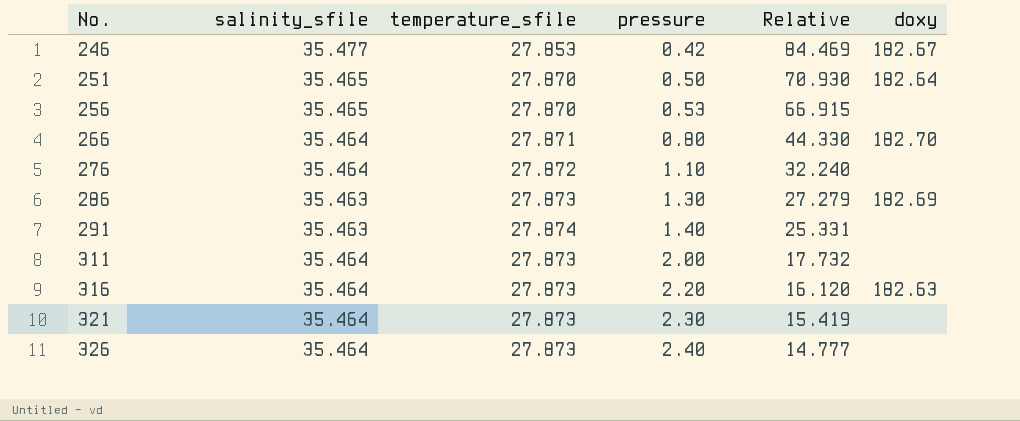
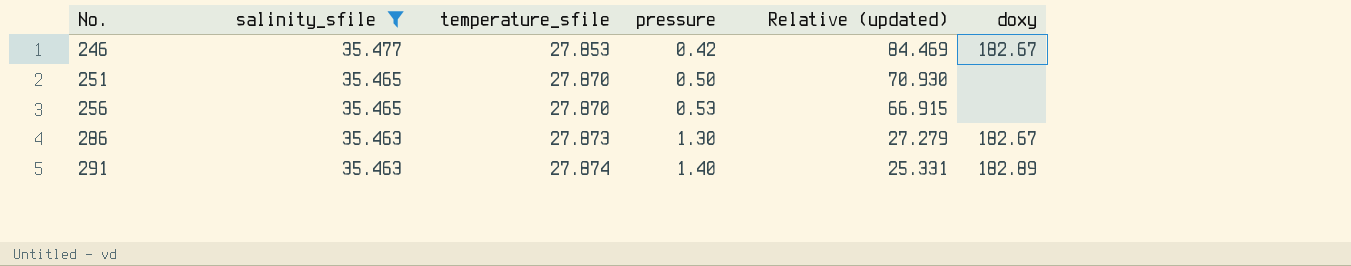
filter: none -> salinity_sfile != 35.464
column name: Relative -> Relative (updated)
251 | doxy: 182.64 -> none
286 | doxy: 182.69 -> 182.67
291 | doxy: none -> 182.89

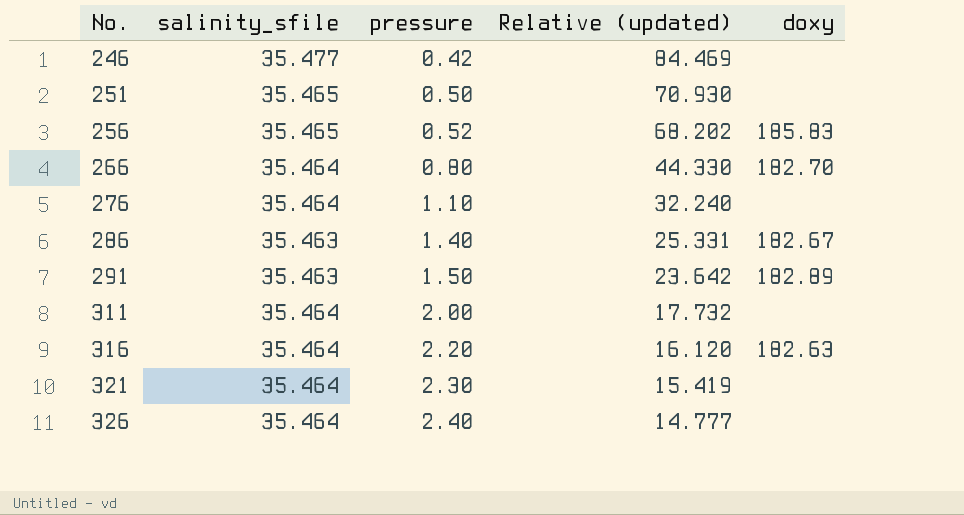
filter: salinity_sfile != 35.464 -> none
column temperature_sfile | position: 3 -> none
246 | doxy: 182.67 -> none
256 | pressure: 0.53 -> 0.52
256 | Relative (updated): 66.915 -> 68.202
256 | doxy: none -> 185.83
286 | pressure: 1.30 -> 1.40
286 | Relative (updated): 27.279 -> 25.331
291 | pressure: 1.40 -> 1.50
291 | Relative (updated): 25.331 -> 23.642

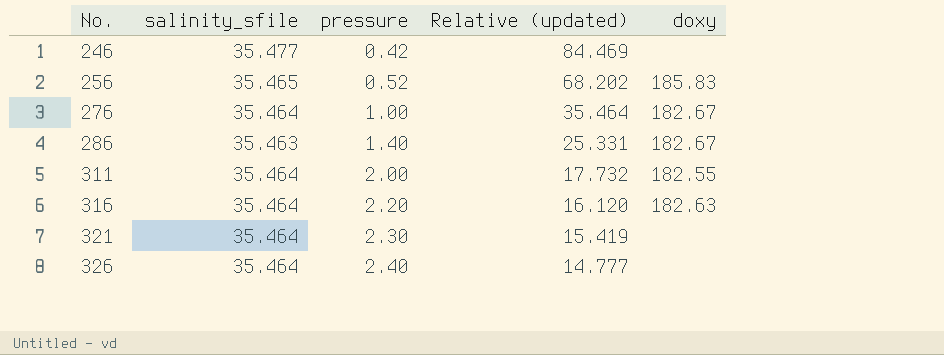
row 251: 35.465 | 0.50 | 70.930 | none -> none
row 266: 35.464 | 0.80 | 44.330 | 182.70 -> none
row 291: 35.463 | 1.50 | 23.642 | 182.89 -> none
276 | pressure: 1.10 -> 1.00
276 | Relative (updated): 32.240 -> 35.464
276 | doxy: none -> 182.67
311 | doxy: none -> 182.55

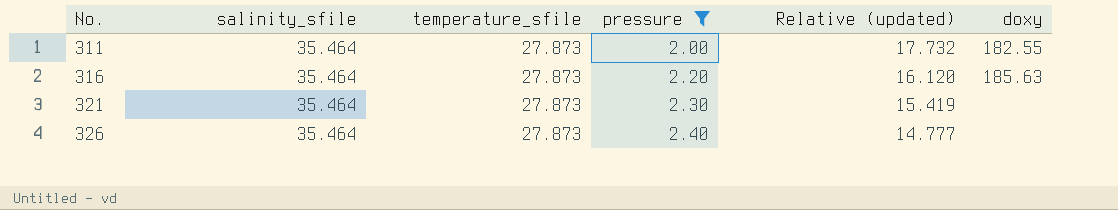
filter: none -> pressure >= 2.00
column temperature_sfile | position: none -> 3
316 | doxy: 182.63 -> 185.63

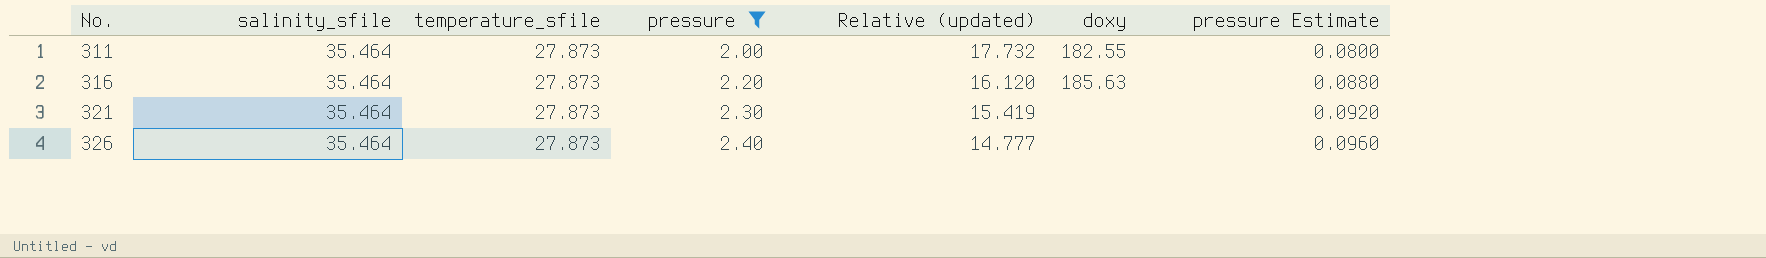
column pressure Estimate | formula: none -> [pressure] * 0.04

